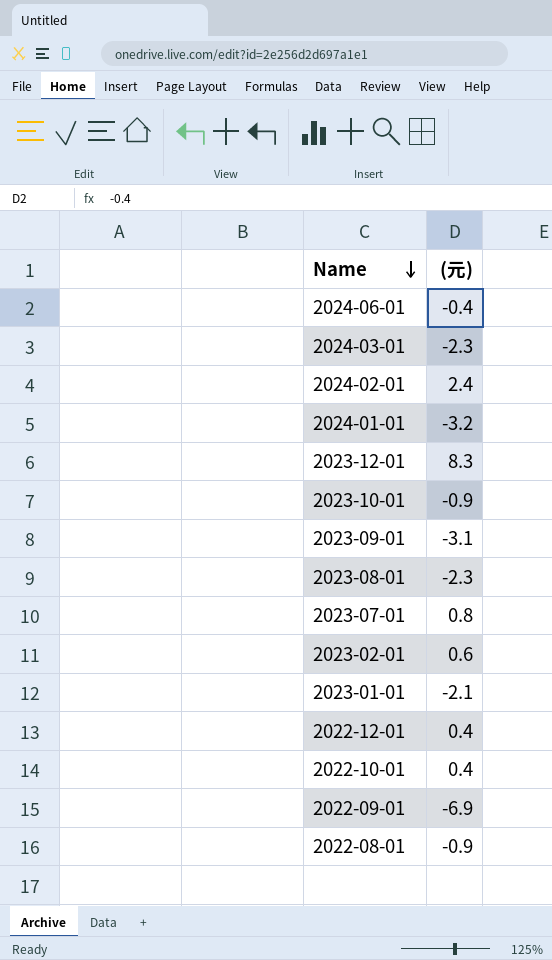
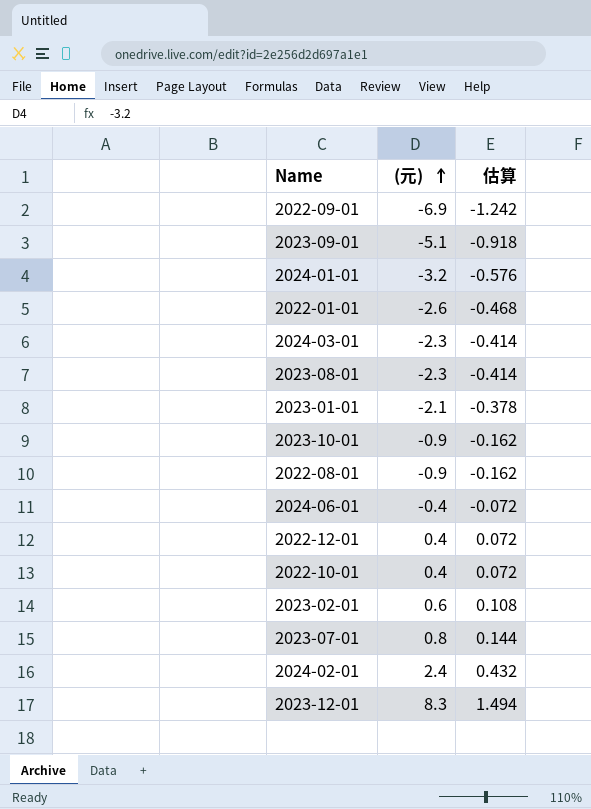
row order: Name descending -> (元) ascending
column 估算 | formula: none -> [(元)] * 0.18
2023-09-01 | (元): -3.1 -> -5.1
row 2022-01-01: none -> -2.6 | -0.468

